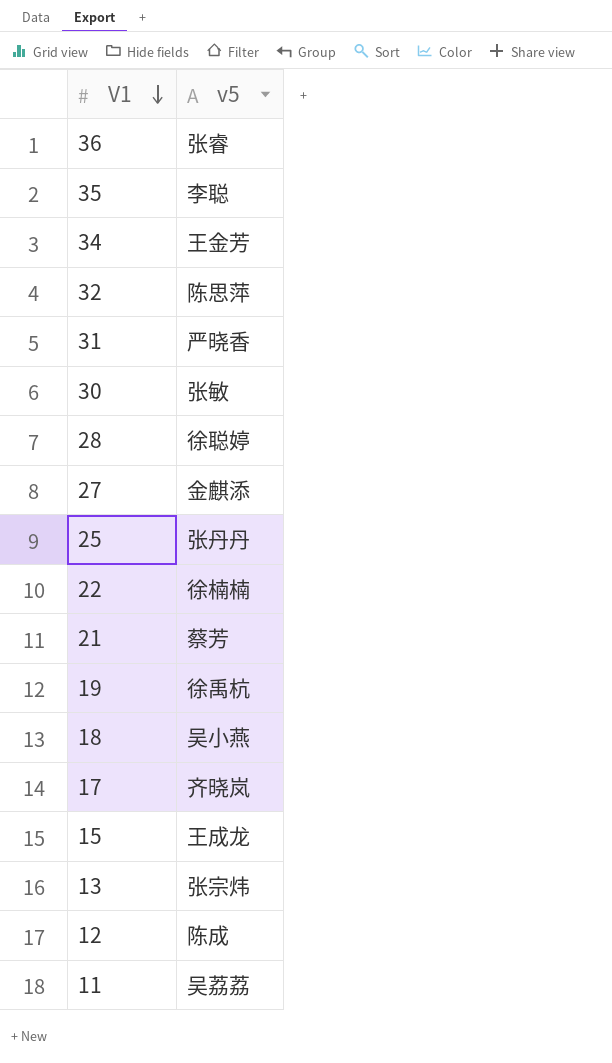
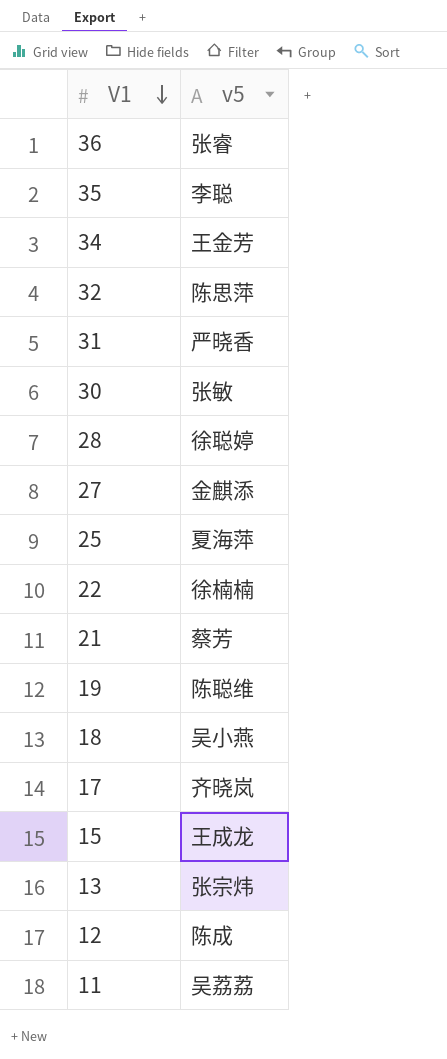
25 | v5: 张丹丹 -> 夏海萍
19 | v5: 徐禹杭 -> 陈聪维

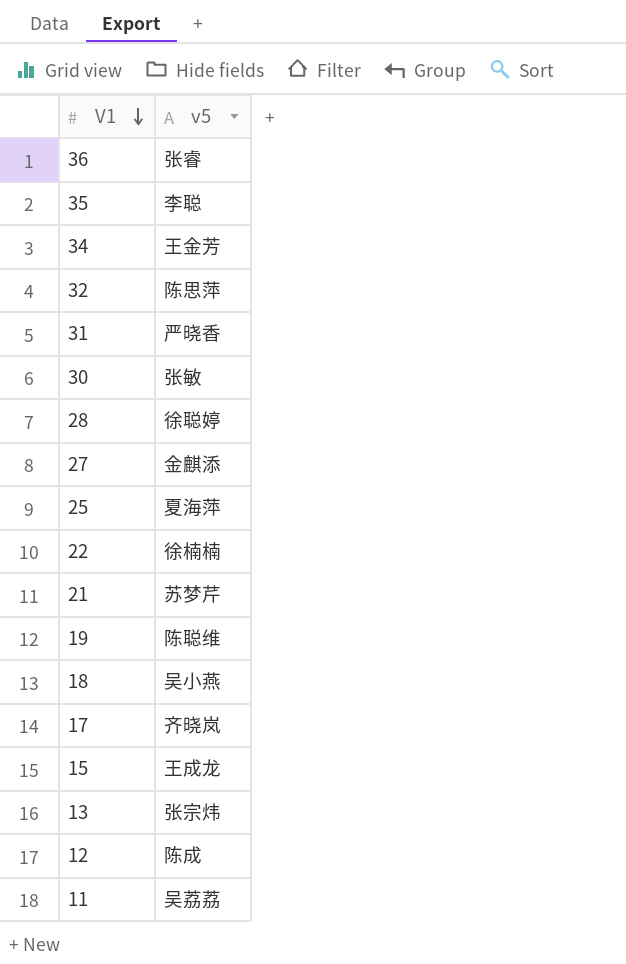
21 | v5: 蔡芳 -> 苏梦芹

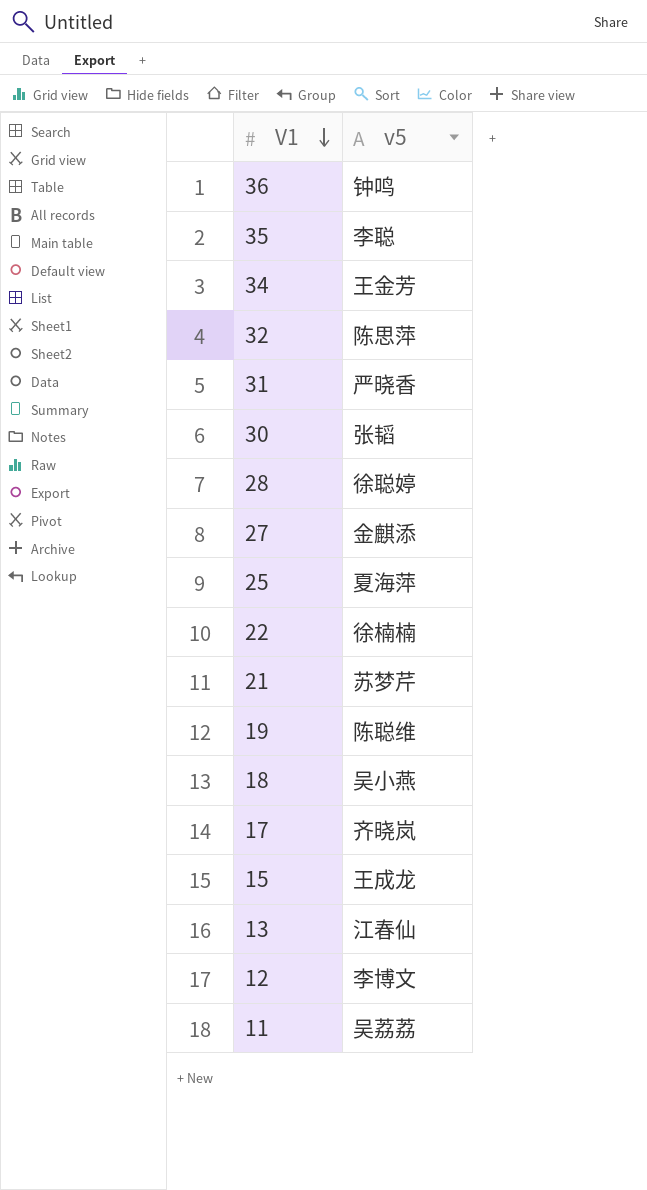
36 | v5: 张睿 -> 钟鸣
30 | v5: 张敏 -> 张韬
13 | v5: 张宗炜 -> 江春仙
12 | v5: 陈成 -> 李博文

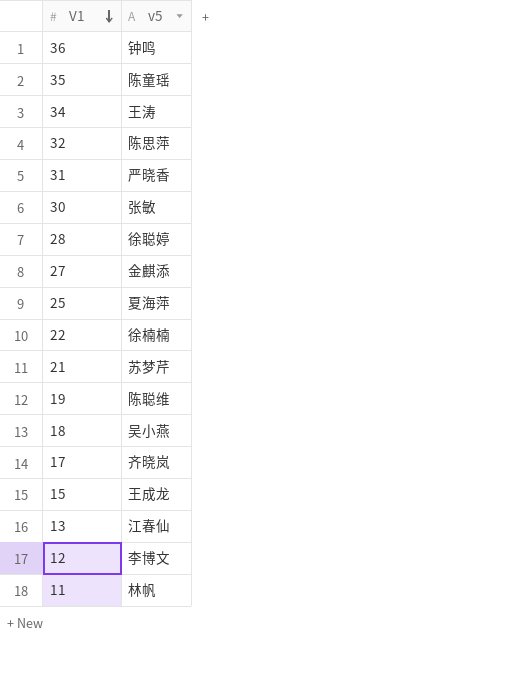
35 | v5: 李聪 -> 陈童瑶
34 | v5: 王金芳 -> 王涛
30 | v5: 张韬 -> 张敏
11 | v5: 吴荔荔 -> 林帆

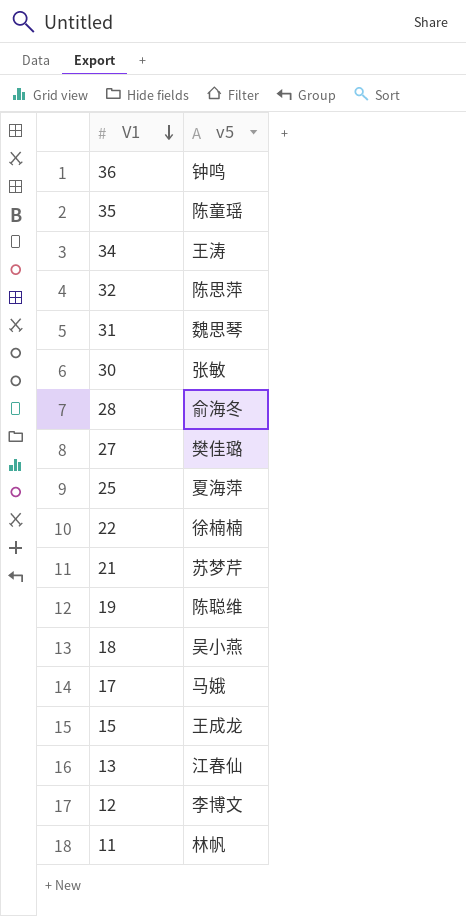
31 | v5: 严晓香 -> 魏思琴
28 | v5: 徐聪婷 -> 俞海冬
27 | v5: 金麒添 -> 樊佳璐
17 | v5: 齐晓岚 -> 马娥

